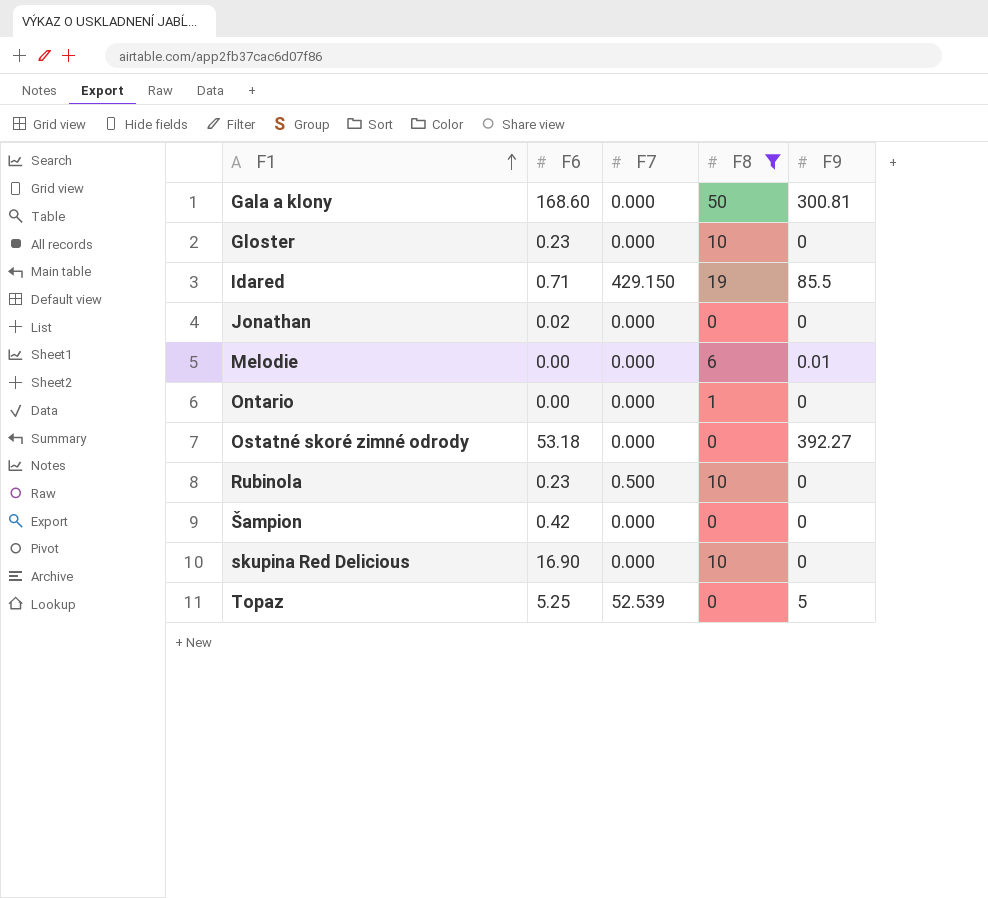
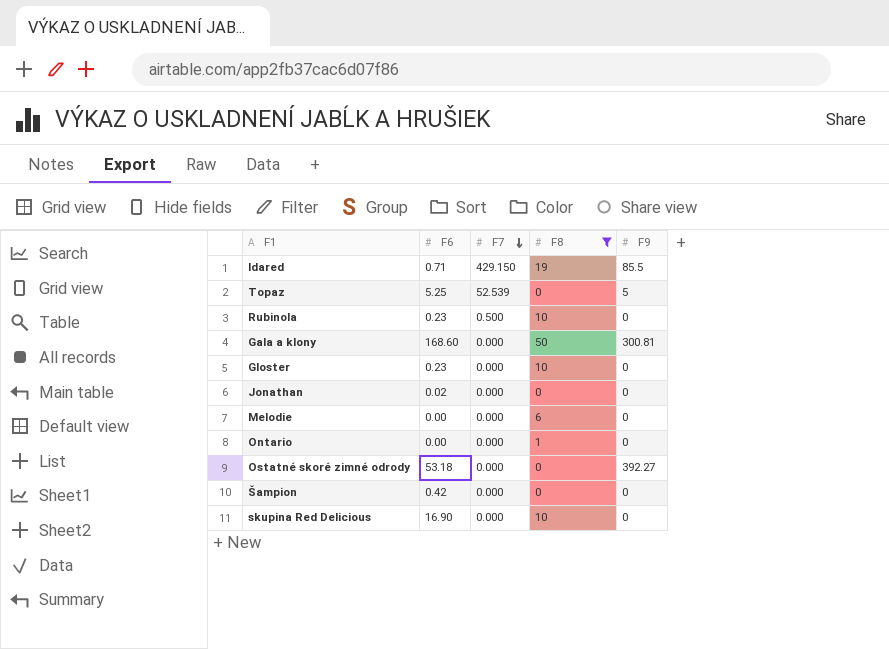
row order: F1 ascending -> F7 descending
Melodie | F9: 0.01 -> 0

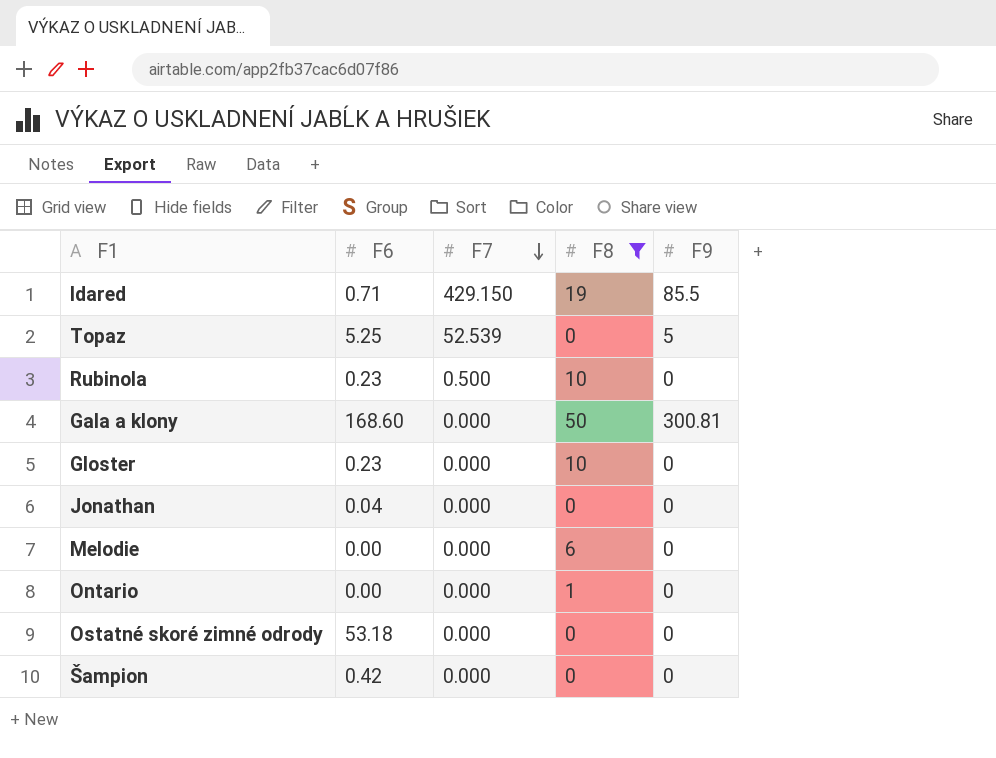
row skupina Red Delicious: 16.90 | 0.000 | 10 | 0 -> none
Jonathan | F6: 0.02 -> 0.04
Ostatné skoré zimné odrody | F9: 392.27 -> 0

